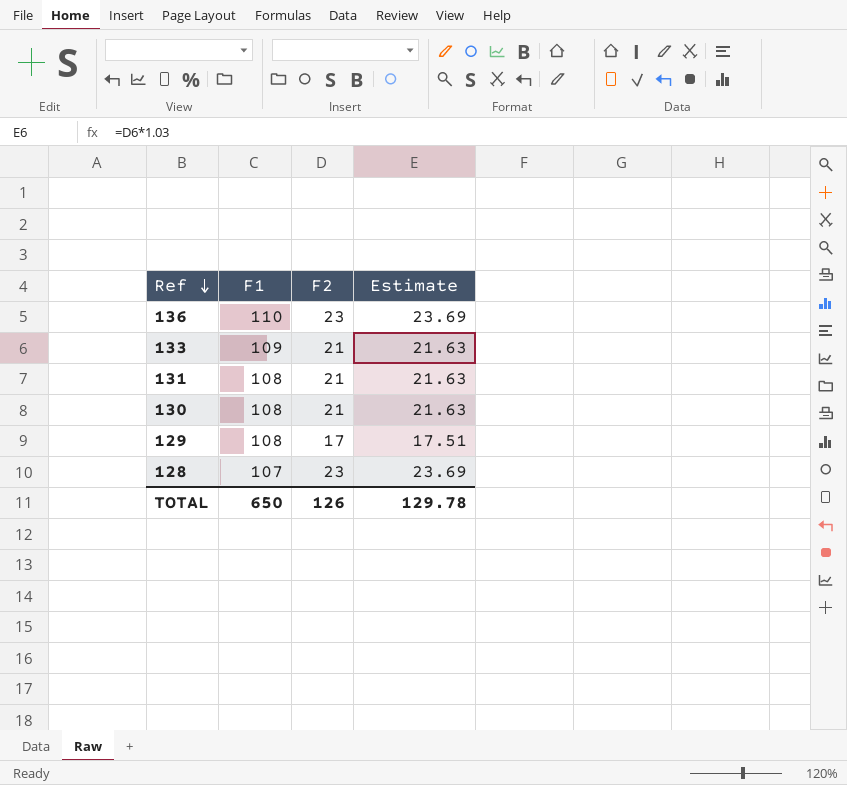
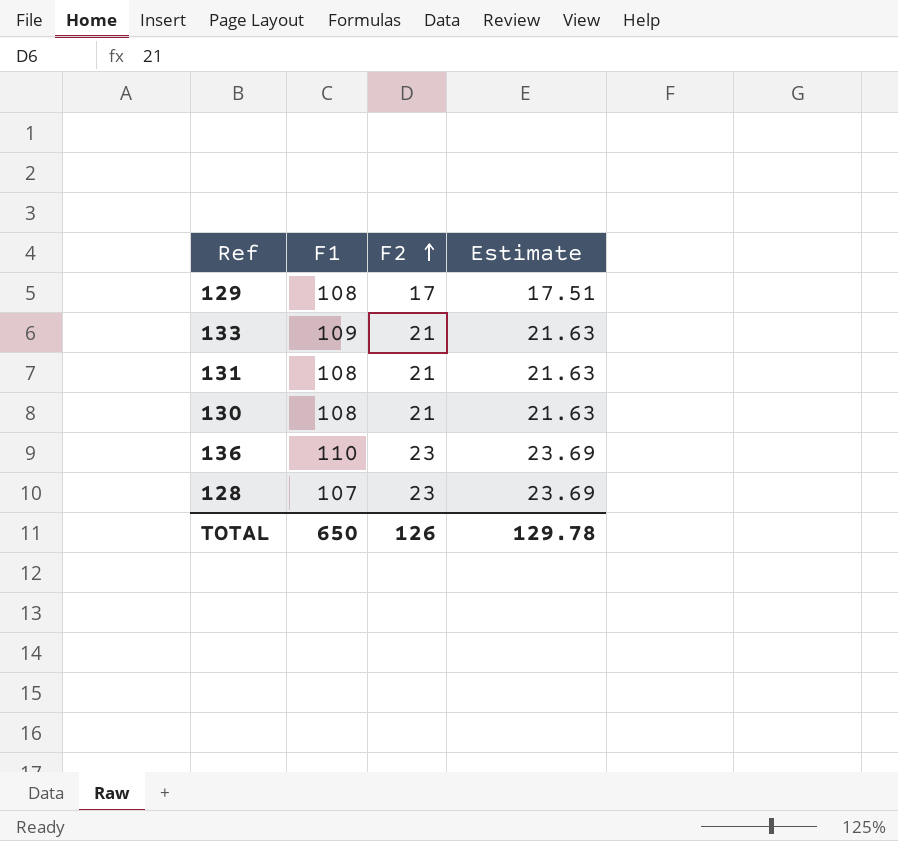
row order: Ref descending -> F2 ascending

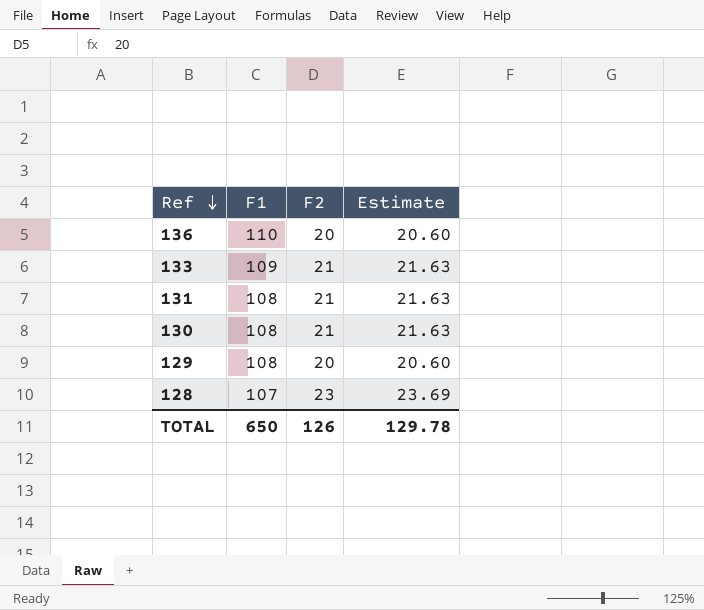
row order: F2 ascending -> Ref descending
136 | F2: 23 -> 20
136 | Estimate: 23.69 -> 20.60
129 | F2: 17 -> 20
129 | Estimate: 17.51 -> 20.60

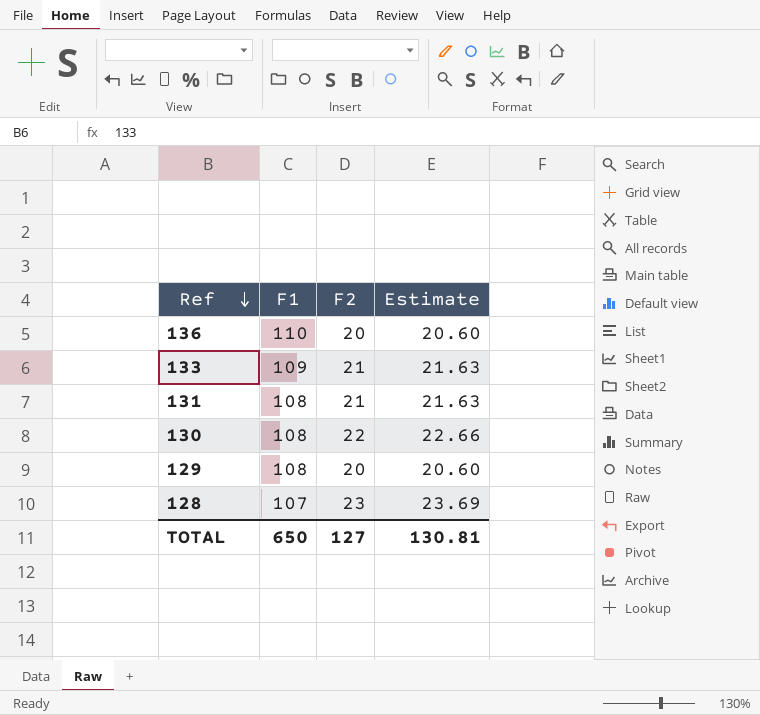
130 | F2: 21 -> 22
130 | Estimate: 21.63 -> 22.66
TOTAL | F2: 126 -> 127
TOTAL | Estimate: 129.78 -> 130.81

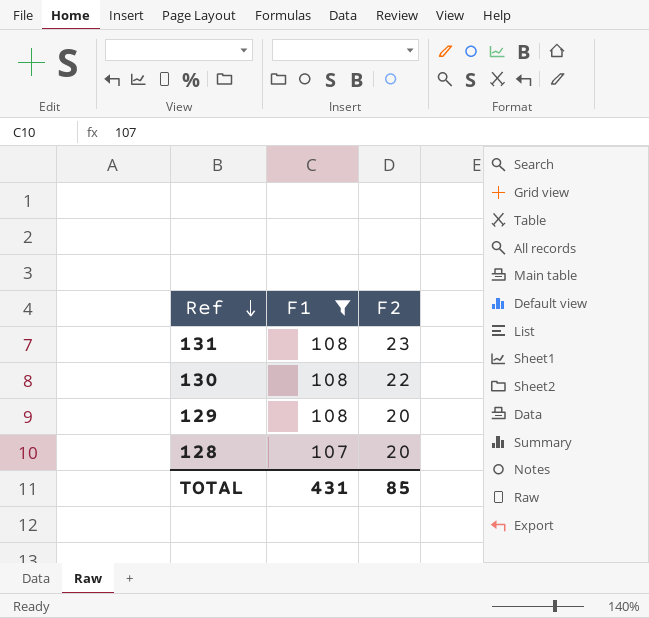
filter: none -> F1 <= 108
column Estimate | formula: [F2] * 1.03 -> none
131 | F2: 21 -> 23
128 | F2: 23 -> 20
TOTAL | F1: 650 -> 431
TOTAL | F2: 127 -> 85

